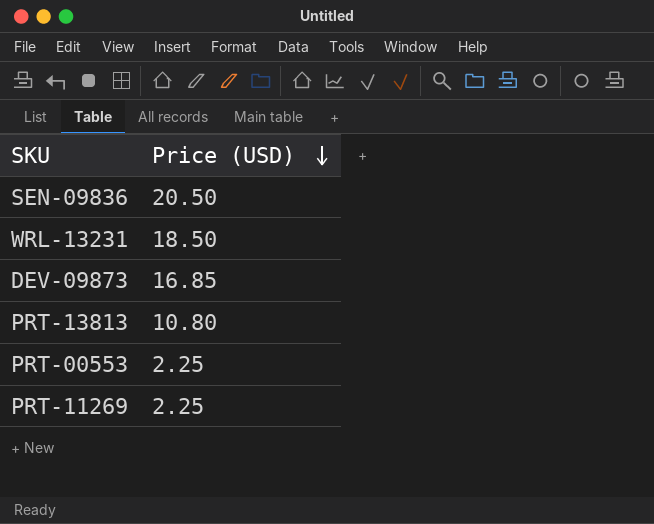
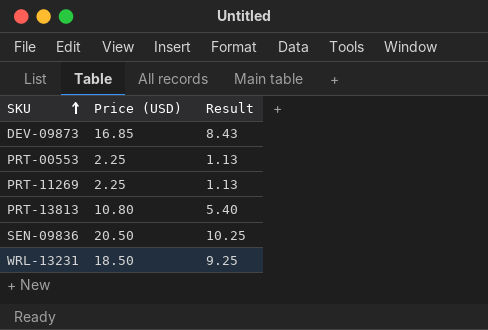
row order: Price (USD) descending -> SKU ascending
column Result | formula: none -> [Price (USD)] * 0.5

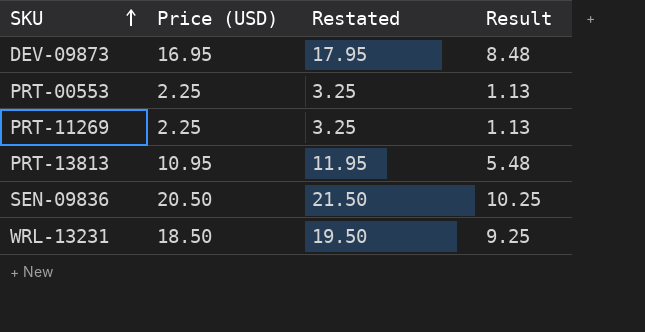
column Restated | formula: none -> [Price (USD)] + 1
DEV-09873 | Price (USD): 16.85 -> 16.95
DEV-09873 | Result: 8.43 -> 8.48
PRT-13813 | Price (USD): 10.80 -> 10.95
PRT-13813 | Result: 5.40 -> 5.48

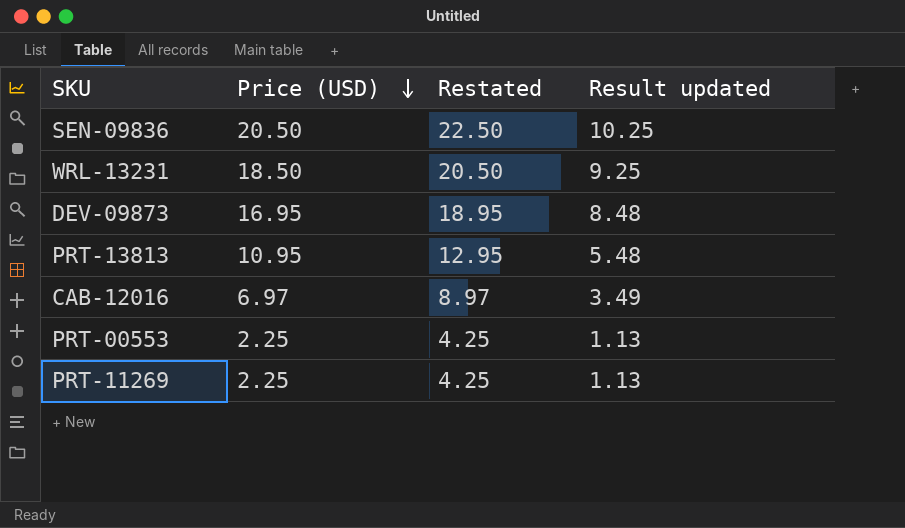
row order: SKU ascending -> Price (USD) descending
column Restated | formula: [Price (USD)] + 1 -> [Price (USD)] + 2
column name: Result -> Result updated
row CAB-12016: none -> 6.97 | 8.97 | 3.49

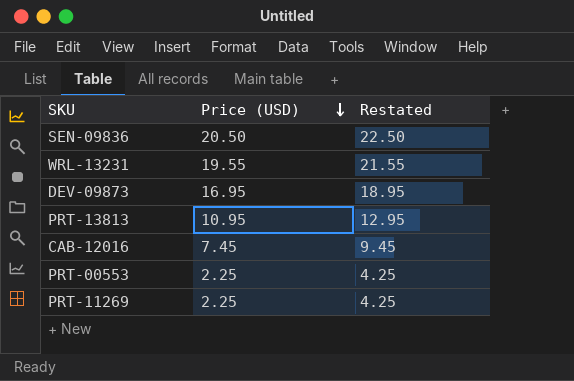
column Result updated | formula: [Price (USD)] * 0.5 -> none
WRL-13231 | Price (USD): 18.50 -> 19.55
WRL-13231 | Restated: 20.50 -> 21.55
CAB-12016 | Price (USD): 6.97 -> 7.45
CAB-12016 | Restated: 8.97 -> 9.45

